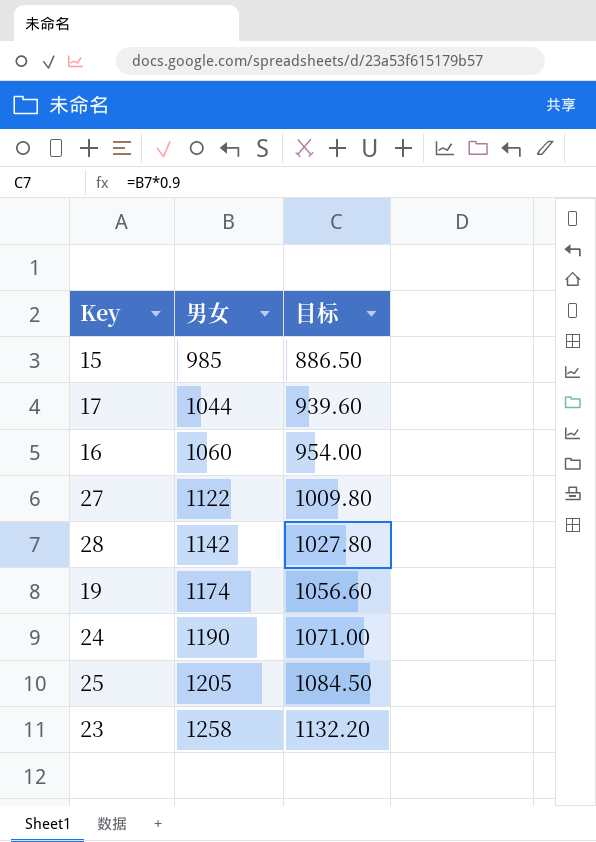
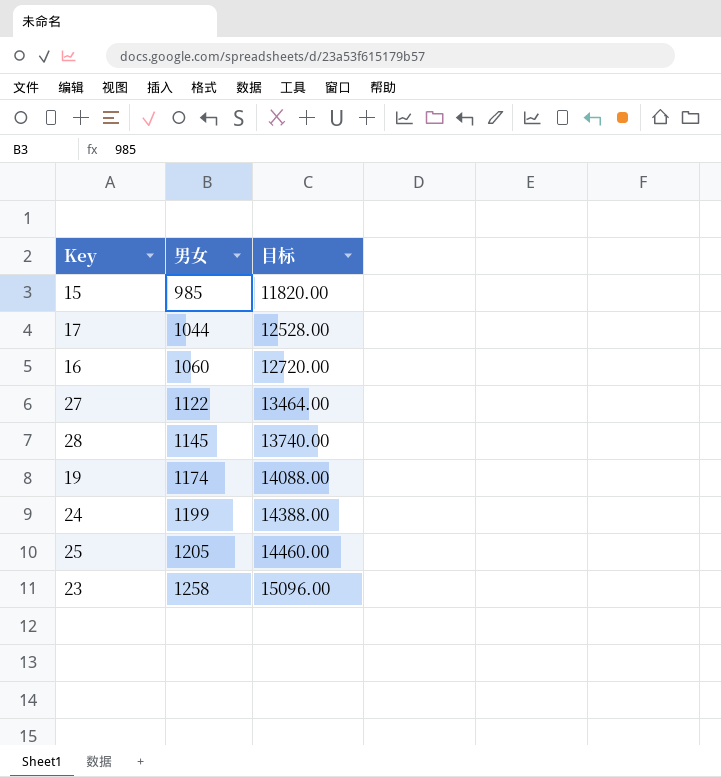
column 目标 | formula: [男女] * 0.9 -> [男女] * 12
28 | 男女: 1142 -> 1145
24 | 男女: 1190 -> 1199

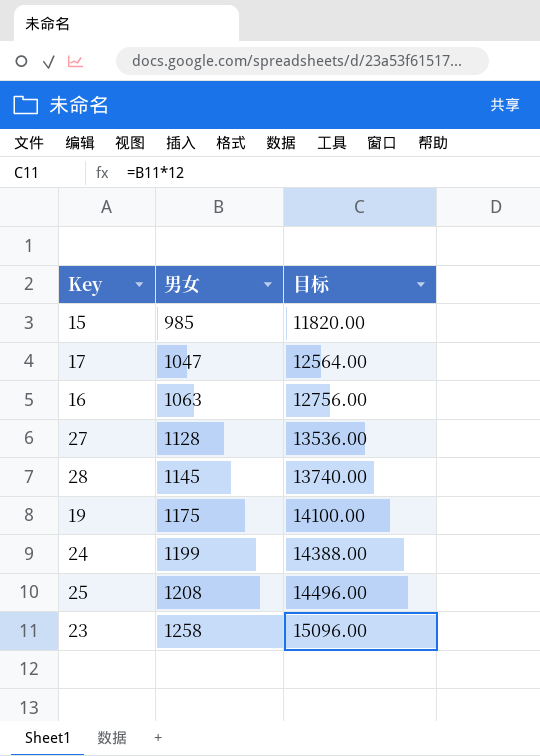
17 | 男女: 1044 -> 1047
17 | 目标: 12528.00 -> 12564.00
16 | 男女: 1060 -> 1063
16 | 目标: 12720.00 -> 12756.00
27 | 男女: 1122 -> 1128
27 | 目标: 13464.00 -> 13536.00
19 | 男女: 1174 -> 1175
19 | 目标: 14088.00 -> 14100.00
25 | 男女: 1205 -> 1208
25 | 目标: 14460.00 -> 14496.00

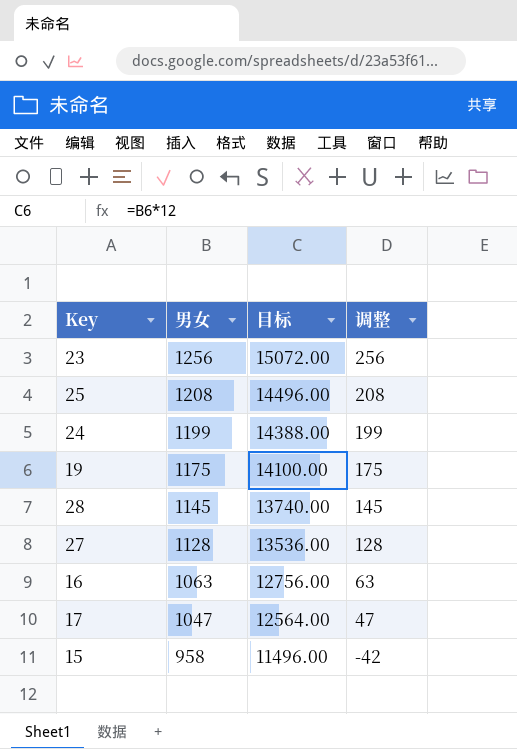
row order: 男女 ascending -> 男女 descending
column 调整 | formula: none -> [男女] - 1000
23 | 男女: 1258 -> 1256
23 | 目标: 15096.00 -> 15072.00
15 | 男女: 985 -> 958
15 | 目标: 11820.00 -> 11496.00

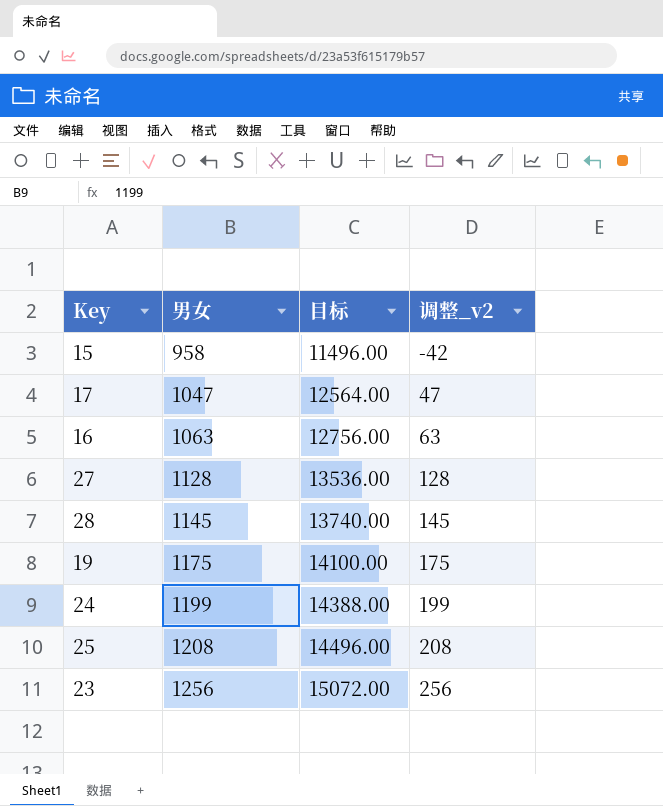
row order: 男女 descending -> 男女 ascending
column name: 调整 -> 调整_v2

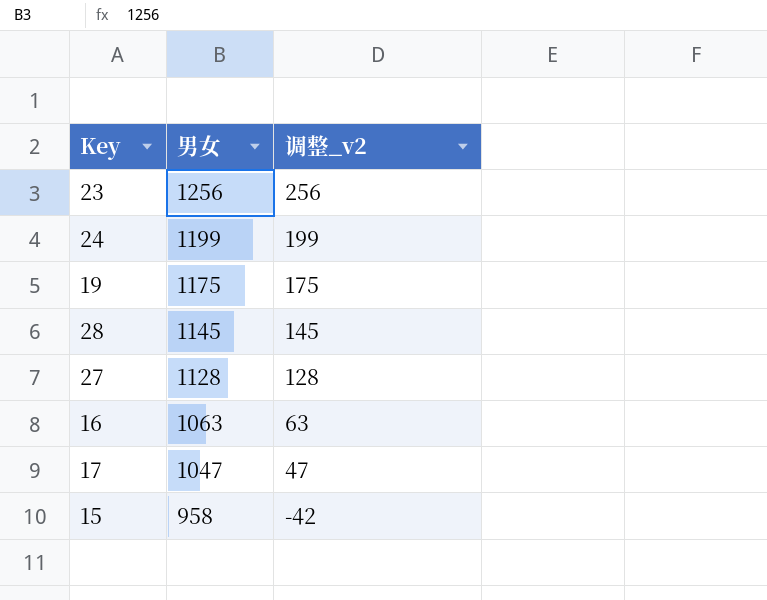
row order: 男女 ascending -> 男女 descending
column 目标 | formula: [男女] * 12 -> none
row 25: 1208 | 14496.00 | 208 -> none

